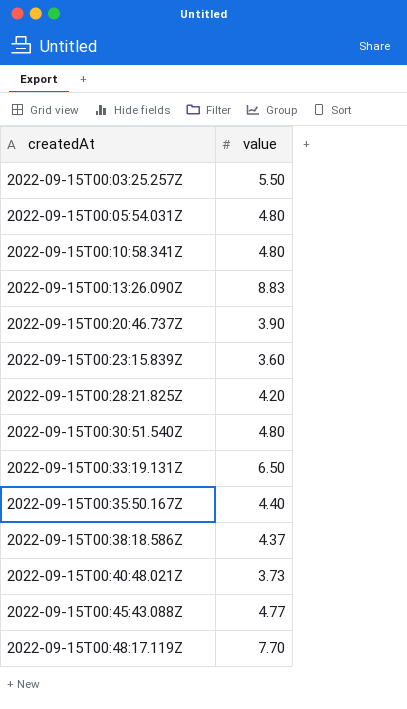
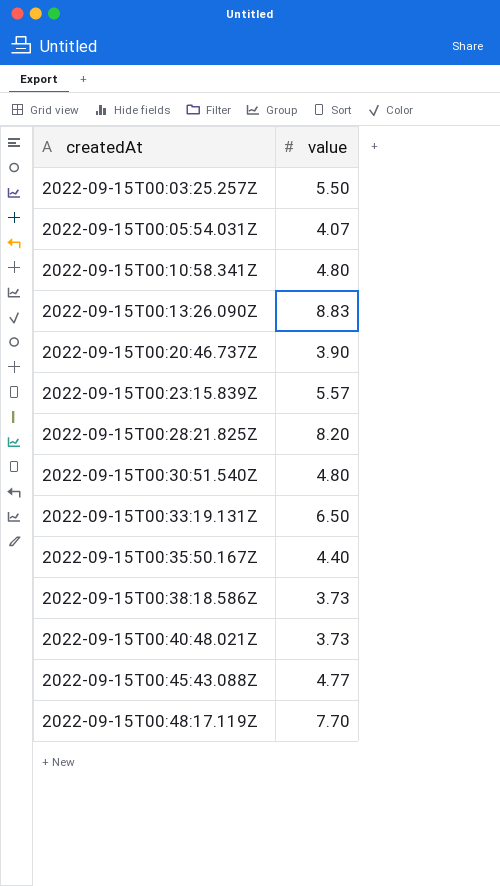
2022-09-15T00:05:54.031Z | value: 4.80 -> 4.07
2022-09-15T00:23:15.839Z | value: 3.60 -> 5.57
2022-09-15T00:28:21.825Z | value: 4.20 -> 8.20
2022-09-15T00:38:18.586Z | value: 4.37 -> 3.73

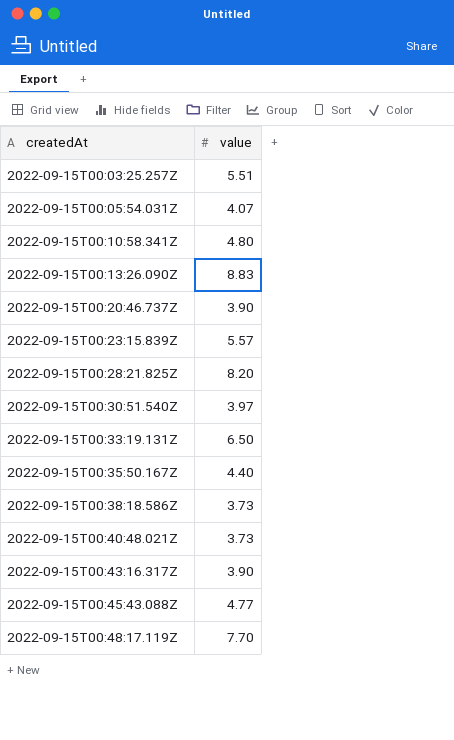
2022-09-15T00:03:25.257Z | value: 5.50 -> 5.51
2022-09-15T00:30:51.540Z | value: 4.80 -> 3.97
row 2022-09-15T00:43:16.317Z: none -> 3.90

